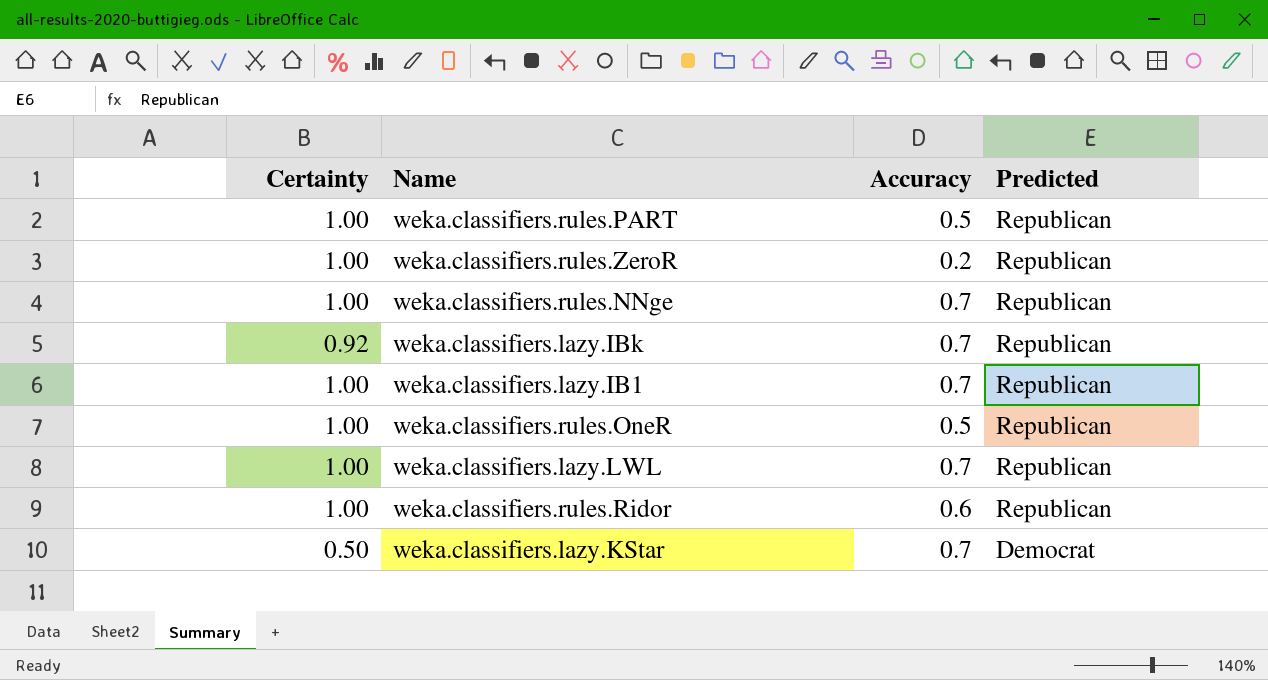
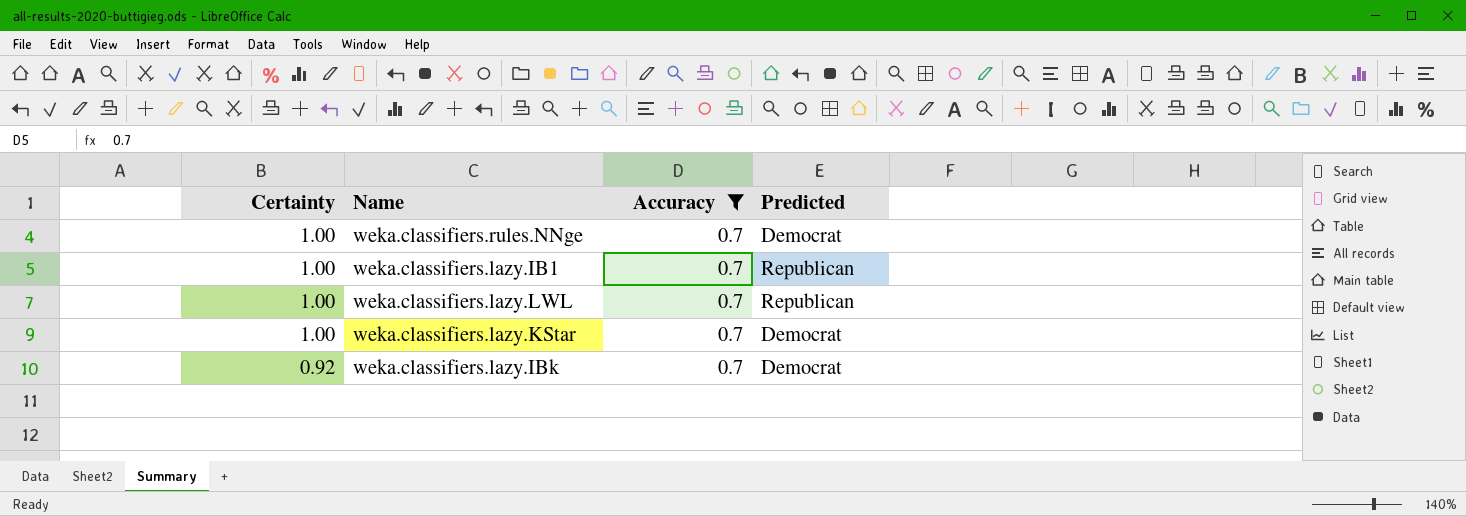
filter: none -> Accuracy = 0.7
row order: Predicted descending -> Certainty descending
weka.classifiers.rules.NNge | Predicted: Republican -> Democrat
weka.classifiers.lazy.KStar | Certainty: 0.50 -> 1.00
weka.classifiers.lazy.IBk | Predicted: Republican -> Democrat

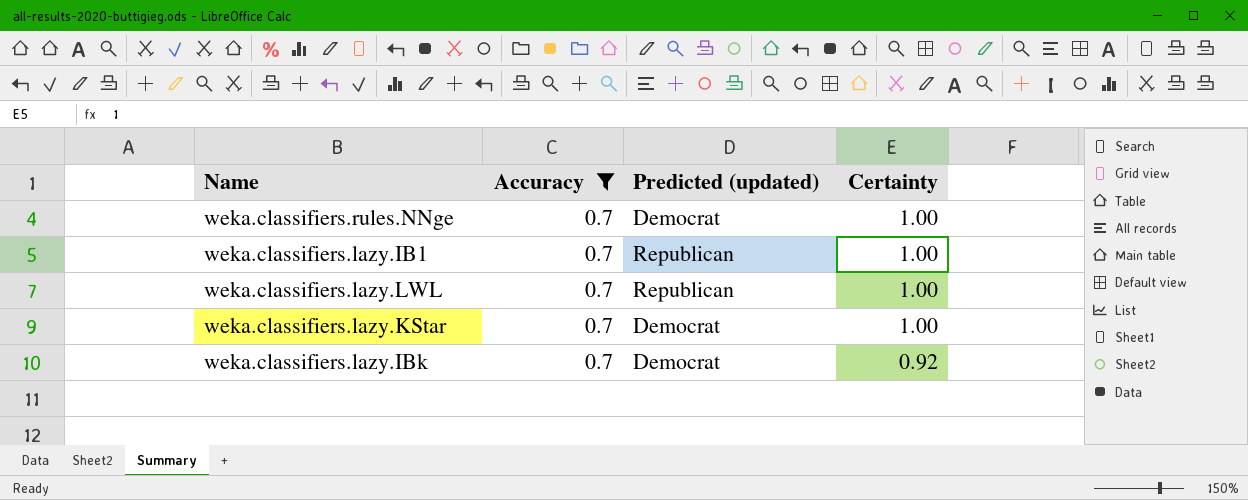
column name: Predicted -> Predicted (updated)
column Certainty | position: 1 -> 4

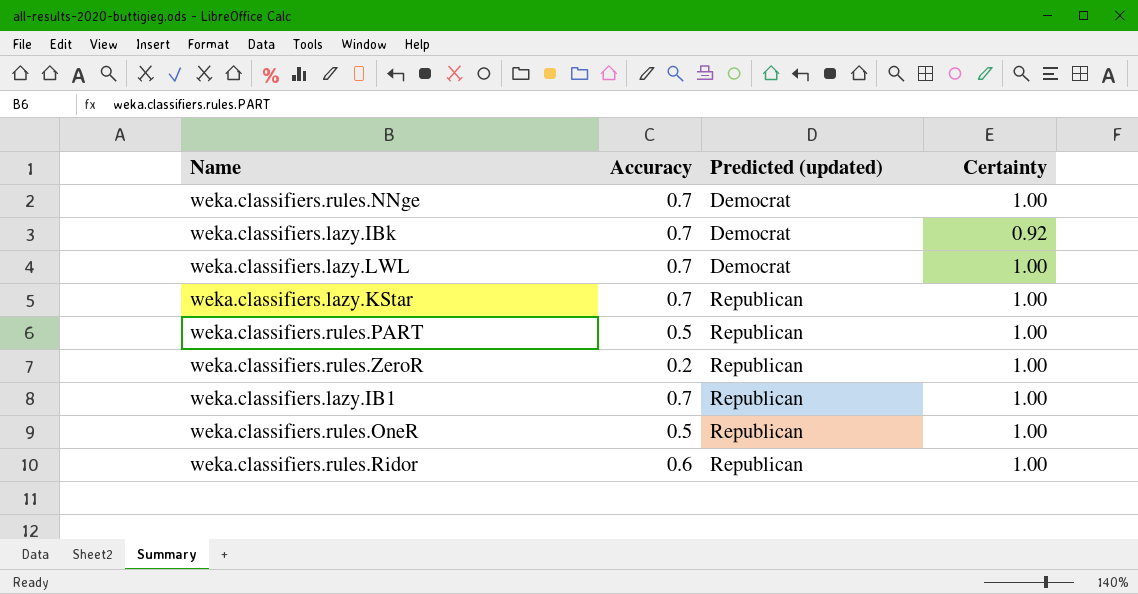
filter: Accuracy = 0.7 -> none
row order: Certainty descending -> Predicted (updated) ascending
weka.classifiers.lazy.LWL | Predicted (updated): Republican -> Democrat
weka.classifiers.lazy.KStar | Predicted (updated): Democrat -> Republican

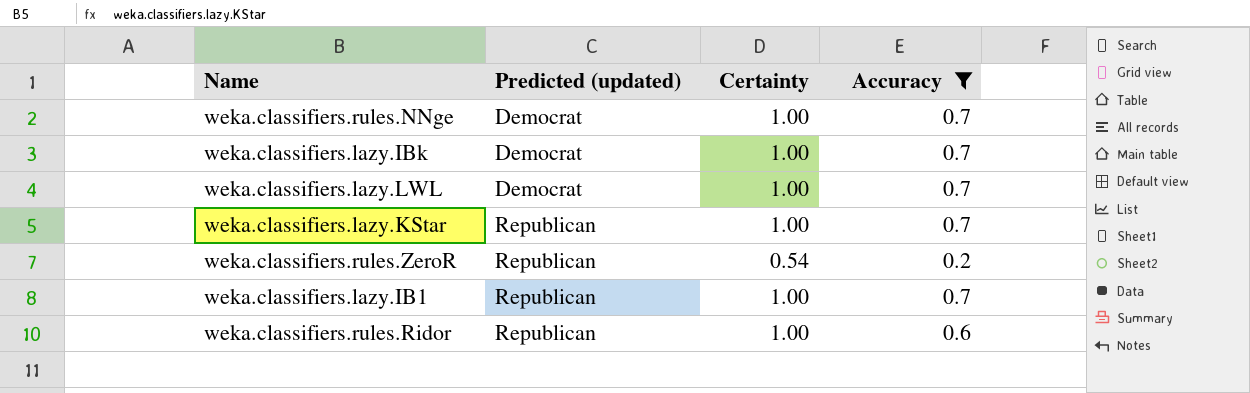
filter: none -> Accuracy != 0.5
column Accuracy | position: 2 -> 4
weka.classifiers.lazy.IBk | Certainty: 0.92 -> 1.00
weka.classifiers.rules.ZeroR | Certainty: 1.00 -> 0.54

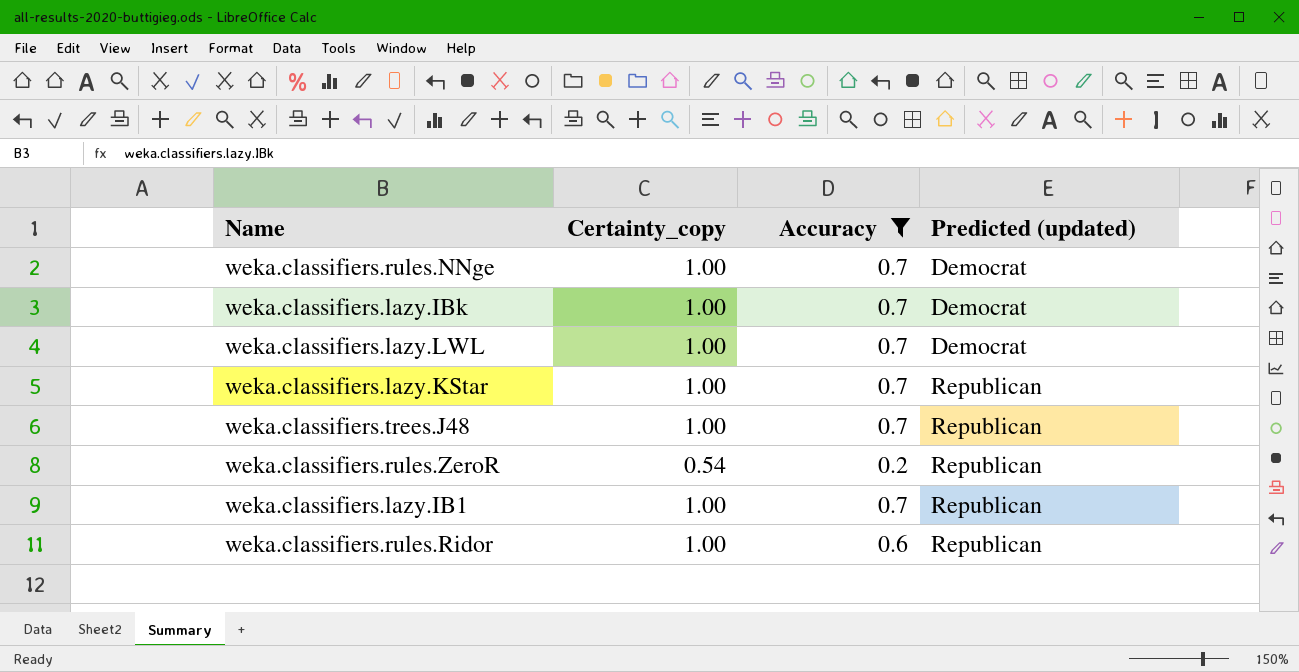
column name: Certainty -> Certainty_copy
column Predicted (updated) | position: 2 -> 4
row weka.classifiers.trees.J48: none -> 1.00 | 0.7 | Republican

